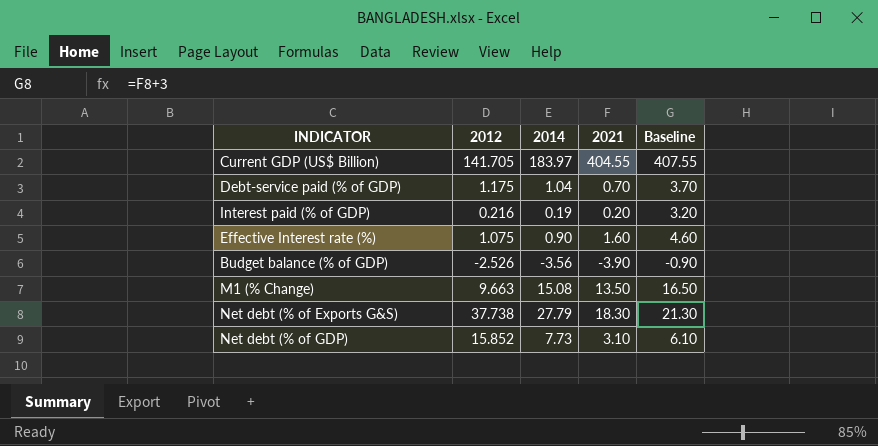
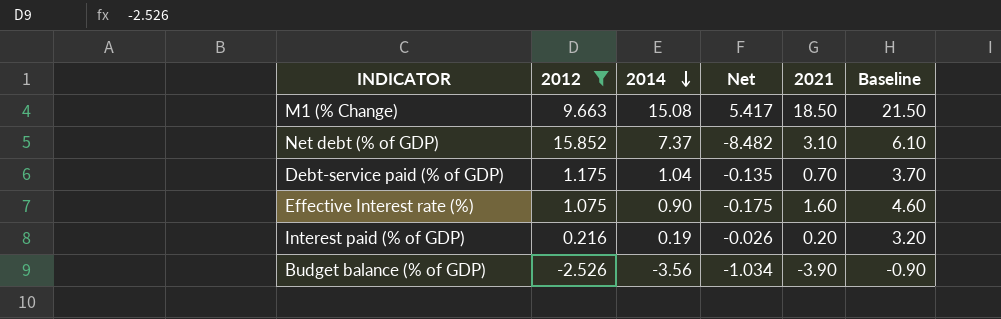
filter: none -> 2012 <= 15.852
row order: none -> 2014 descending
column Net | formula: none -> [2014] - [2012]
M1 (% Change) | 2021: 13.50 -> 18.50
M1 (% Change) | Baseline: 16.50 -> 21.50
Net debt (% of GDP) | 2014: 7.73 -> 7.37

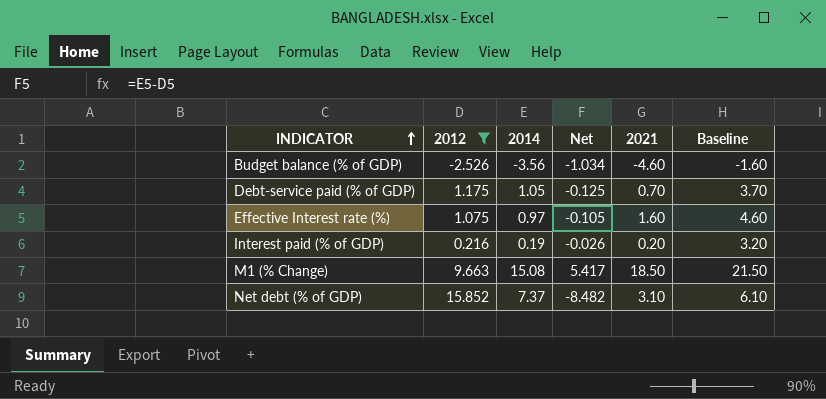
row order: 2014 descending -> INDICATOR ascending
Budget balance (% of GDP) | 2021: -3.90 -> -4.60
Budget balance (% of GDP) | Baseline: -0.90 -> -1.60
Debt-service paid (% of GDP) | 2014: 1.04 -> 1.05
Debt-service paid (% of GDP) | Net: -0.135 -> -0.125
Effective Interest rate (%) | 2014: 0.90 -> 0.97
Effective Interest rate (%) | Net: -0.175 -> -0.105

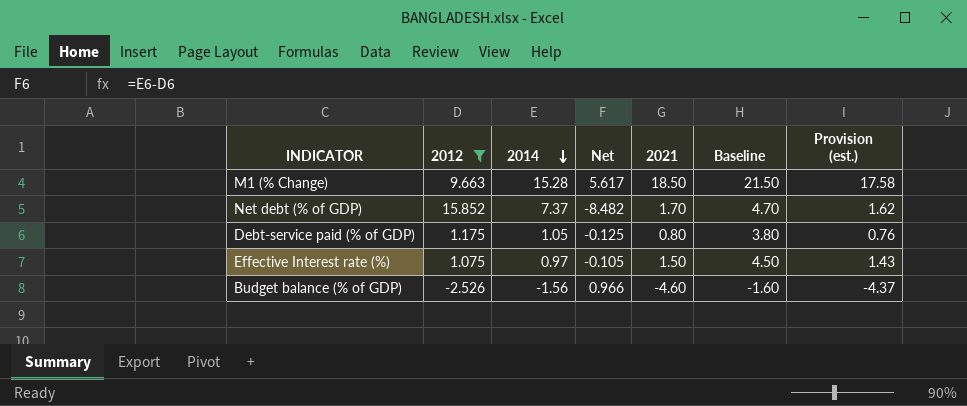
row order: INDICATOR ascending -> 2014 descending
column Provision (est.) | formula: none -> [2021] * 0.95
row Interest paid (% of GDP): 0.216 | 0.19 | -0.026 | 0.20 | 3.20 -> none
M1 (% Change) | 2014: 15.08 -> 15.28
M1 (% Change) | Net: 5.417 -> 5.617
Net debt (% of GDP) | 2021: 3.10 -> 1.70
Net debt (% of GDP) | Baseline: 6.10 -> 4.70
Debt-service paid (% of GDP) | 2021: 0.70 -> 0.80
Debt-service paid (% of GDP) | Baseline: 3.70 -> 3.80
Effective Interest rate (%) | 2021: 1.60 -> 1.50
Effective Interest rate (%) | Baseline: 4.60 -> 4.50
Budget balance (% of GDP) | 2014: -3.56 -> -1.56
Budget balance (% of GDP) | Net: -1.034 -> 0.966

